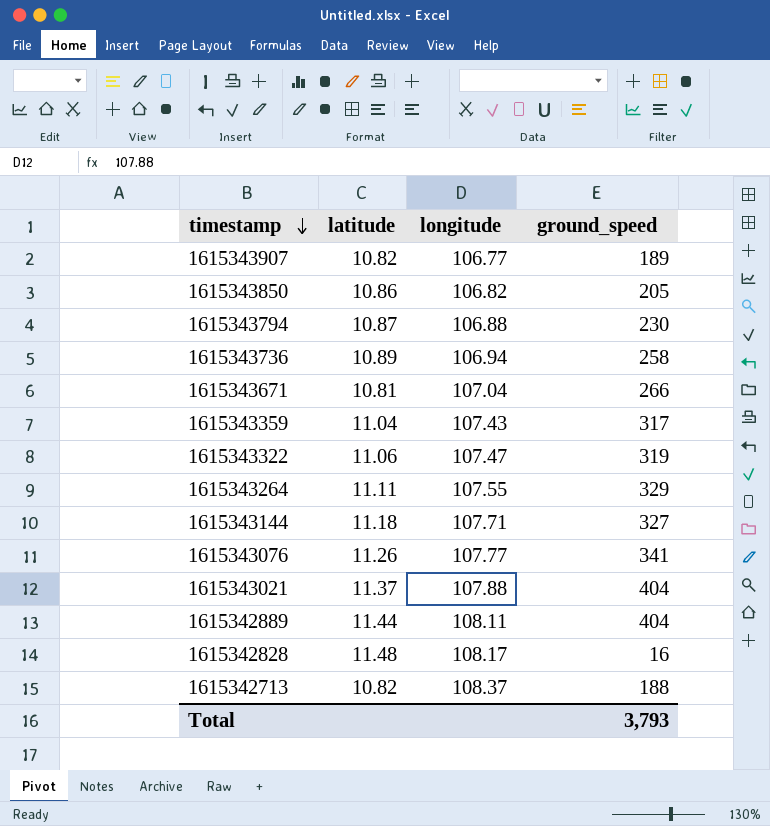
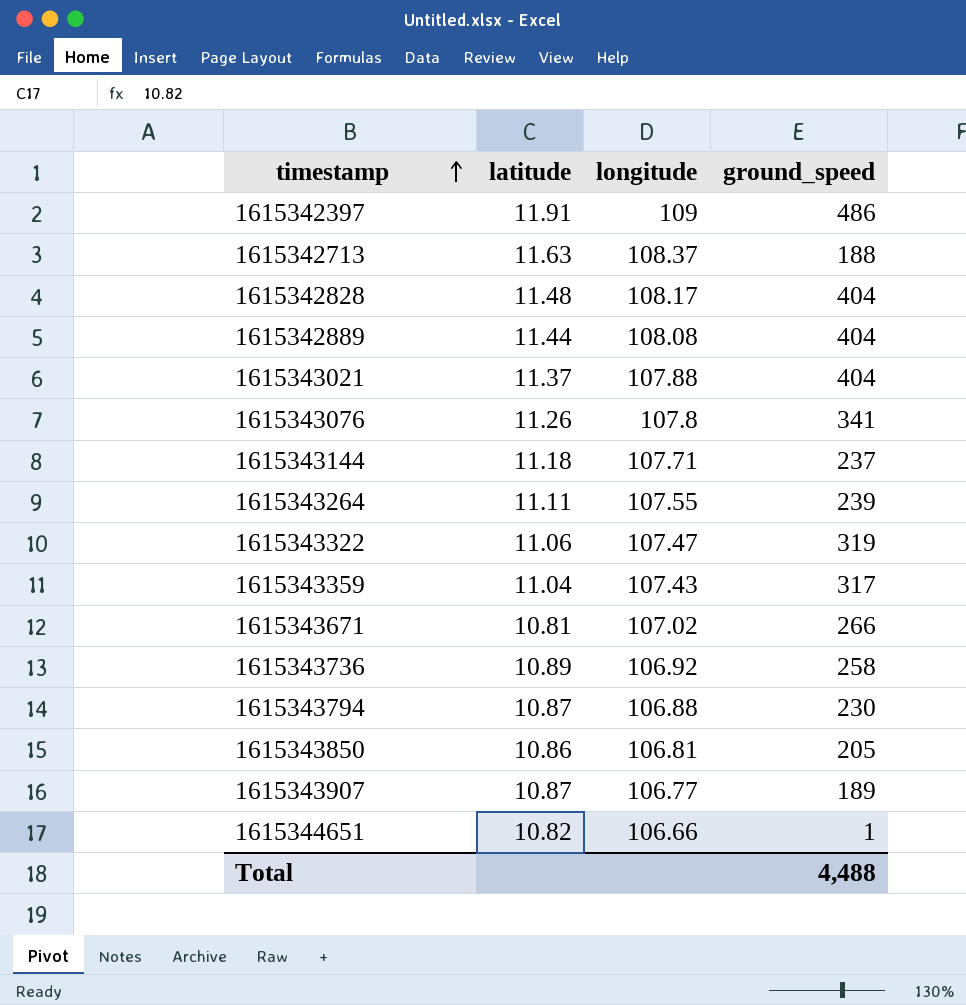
row order: timestamp descending -> timestamp ascending
row 1615342397: none -> 11.91 | 109 | 486
1615342713 | latitude: 10.82 -> 11.63
1615342828 | ground_speed: 16 -> 404
1615342889 | longitude: 108.11 -> 108.08
1615343076 | longitude: 107.77 -> 107.8
1615343144 | ground_speed: 327 -> 237
1615343264 | ground_speed: 329 -> 239
1615343671 | longitude: 107.04 -> 107.02
1615343736 | longitude: 106.94 -> 106.92
1615343850 | longitude: 106.82 -> 106.81
1615343907 | latitude: 10.82 -> 10.87
row 1615344651: none -> 10.82 | 106.66 | 1
Total | ground_speed: 3,793 -> 4,488

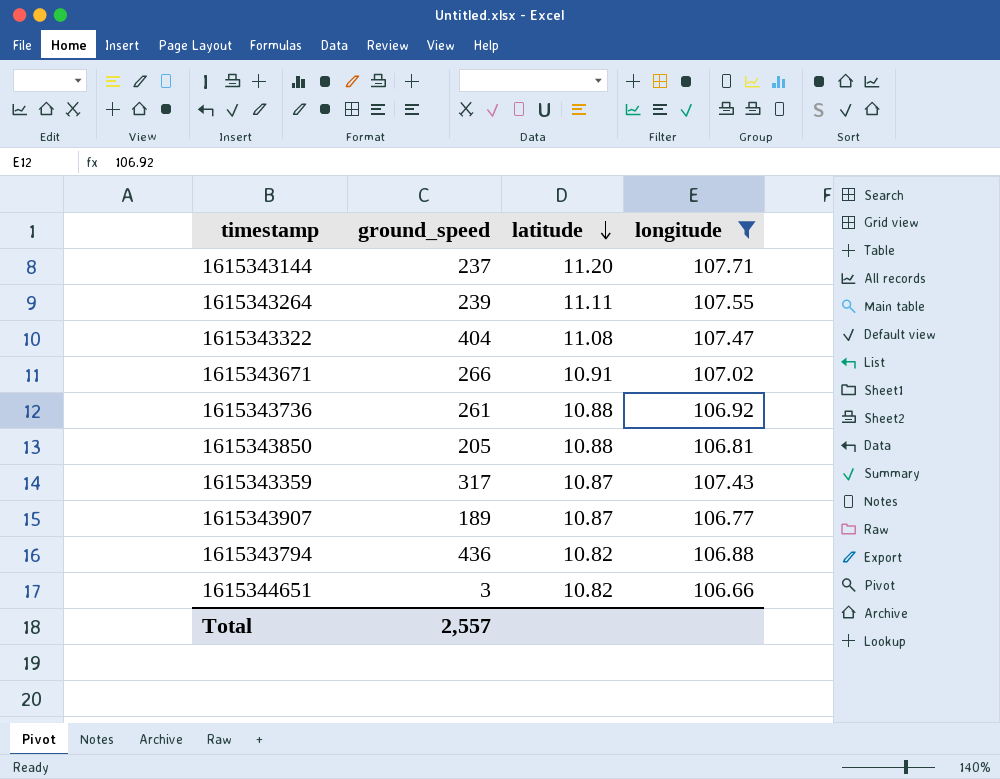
filter: none -> longitude <= 107.71
row order: timestamp ascending -> latitude descending
column ground_speed | position: 4 -> 2
1615343144 | latitude: 11.18 -> 11.20
1615343322 | ground_speed: 319 -> 404
1615343322 | latitude: 11.06 -> 11.08
1615343671 | latitude: 10.81 -> 10.91
1615343736 | ground_speed: 258 -> 261
1615343736 | latitude: 10.89 -> 10.88
1615343850 | latitude: 10.86 -> 10.88
1615343359 | latitude: 11.04 -> 10.87
1615343794 | ground_speed: 230 -> 436
1615343794 | latitude: 10.87 -> 10.82
1615344651 | ground_speed: 1 -> 3
Total | ground_speed: 4,488 -> 2,557

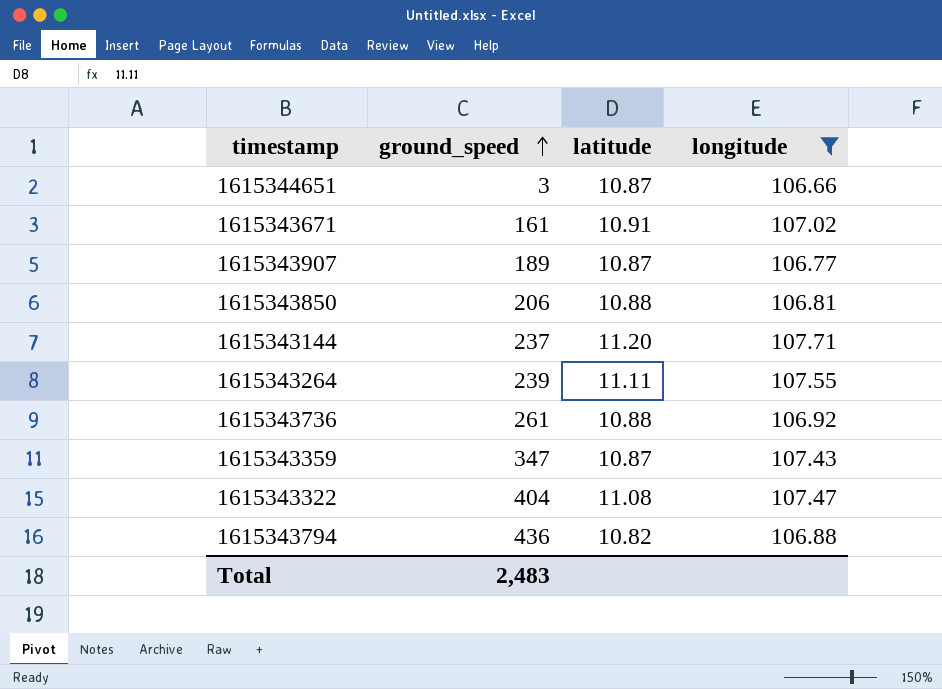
row order: latitude descending -> ground_speed ascending
1615344651 | latitude: 10.82 -> 10.87
1615343671 | ground_speed: 266 -> 161
1615343850 | ground_speed: 205 -> 206
1615343359 | ground_speed: 317 -> 347
Total | ground_speed: 2,557 -> 2,483

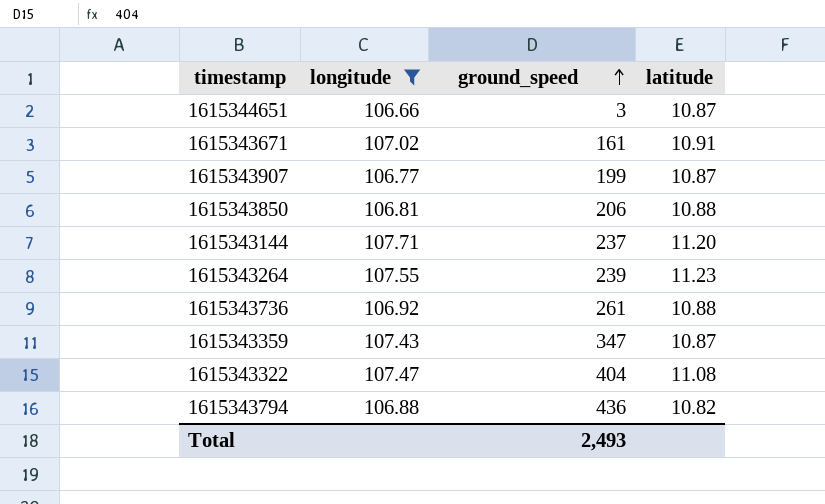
column longitude | position: 4 -> 2
1615343907 | ground_speed: 189 -> 199
1615343264 | latitude: 11.11 -> 11.23
Total | ground_speed: 2,483 -> 2,493

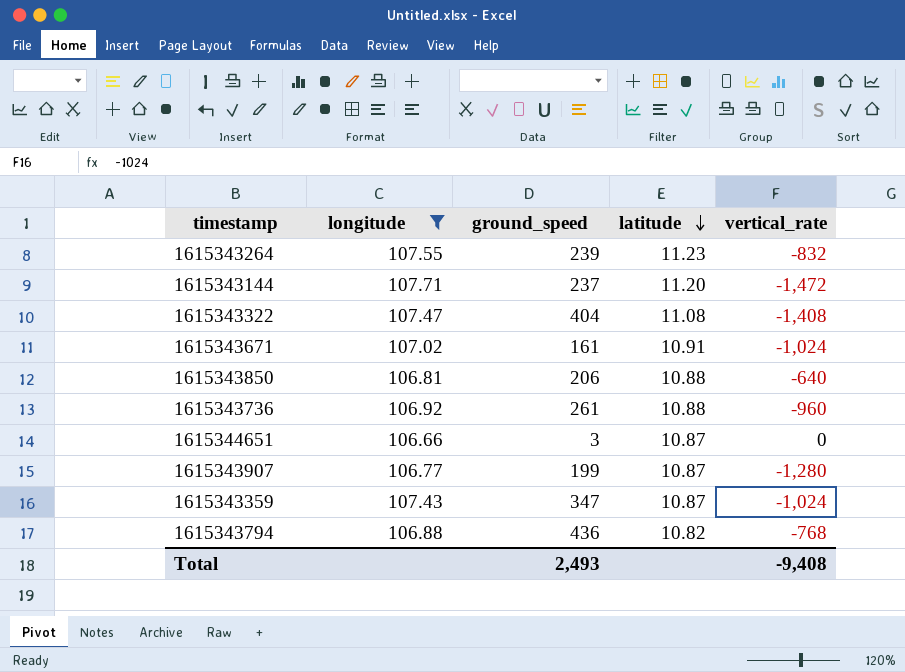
row order: ground_speed ascending -> latitude descending
column vertical_rate | position: none -> 5

